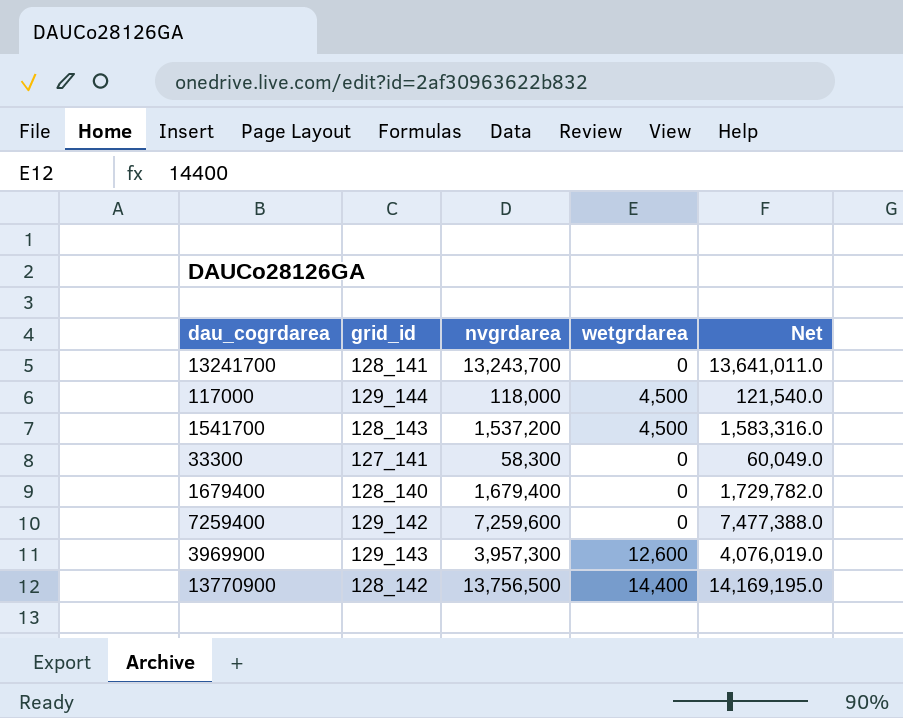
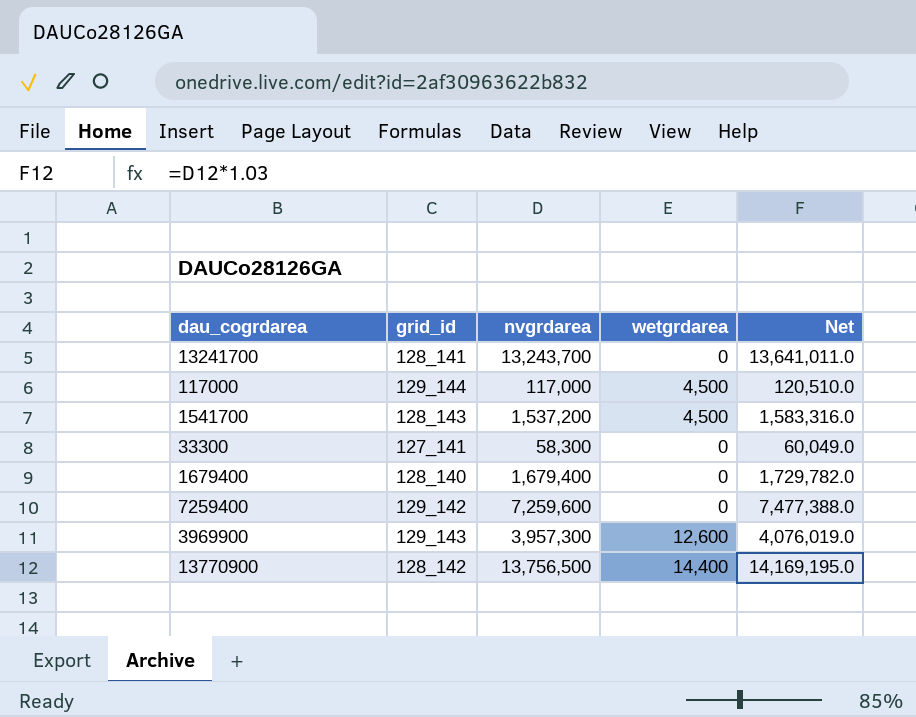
117000 | nvgrdarea: 118,000 -> 117,000
117000 | Net: 121,540.0 -> 120,510.0

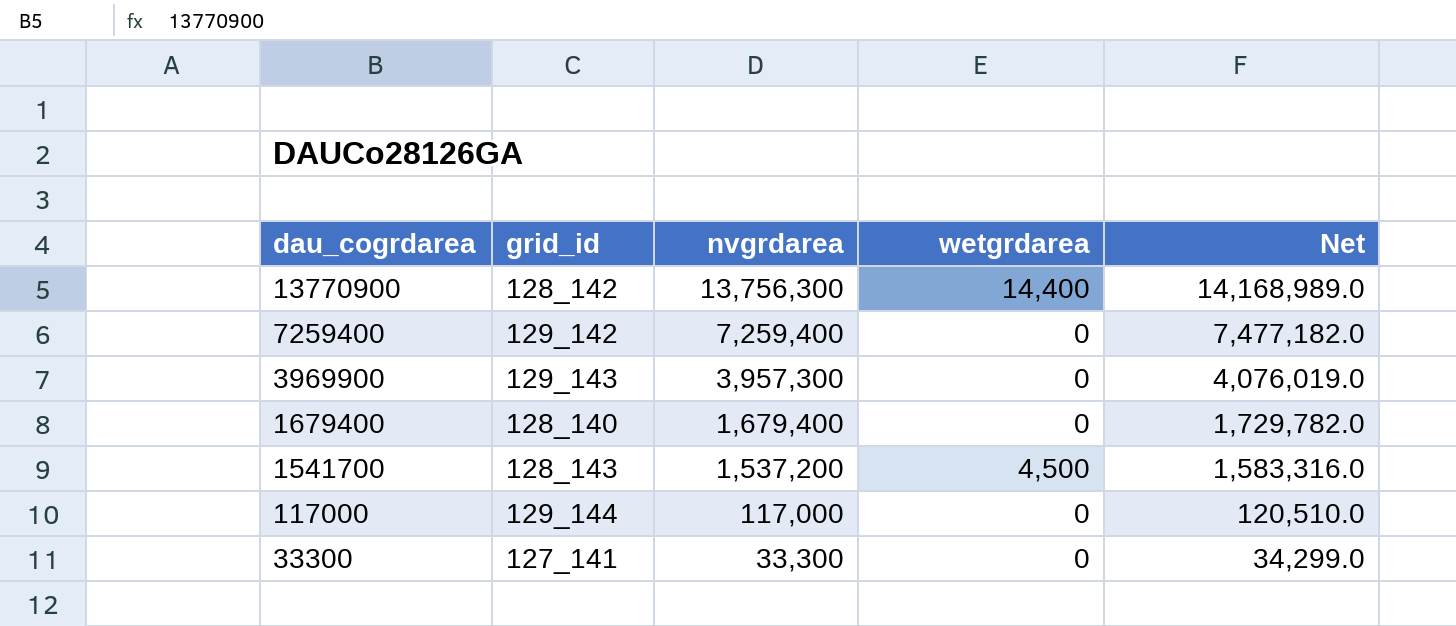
row order: none -> dau_cogrdarea descending
row 13241700: 128_141 | 13,243,700 | 0 | 13,641,011.0 -> none
13770900 | nvgrdarea: 13,756,500 -> 13,756,300
13770900 | Net: 14,169,195.0 -> 14,168,989.0
7259400 | nvgrdarea: 7,259,600 -> 7,259,400
7259400 | Net: 7,477,388.0 -> 7,477,182.0
3969900 | wetgrdarea: 12,600 -> 0
117000 | wetgrdarea: 4,500 -> 0
33300 | nvgrdarea: 58,300 -> 33,300
33300 | Net: 60,049.0 -> 34,299.0

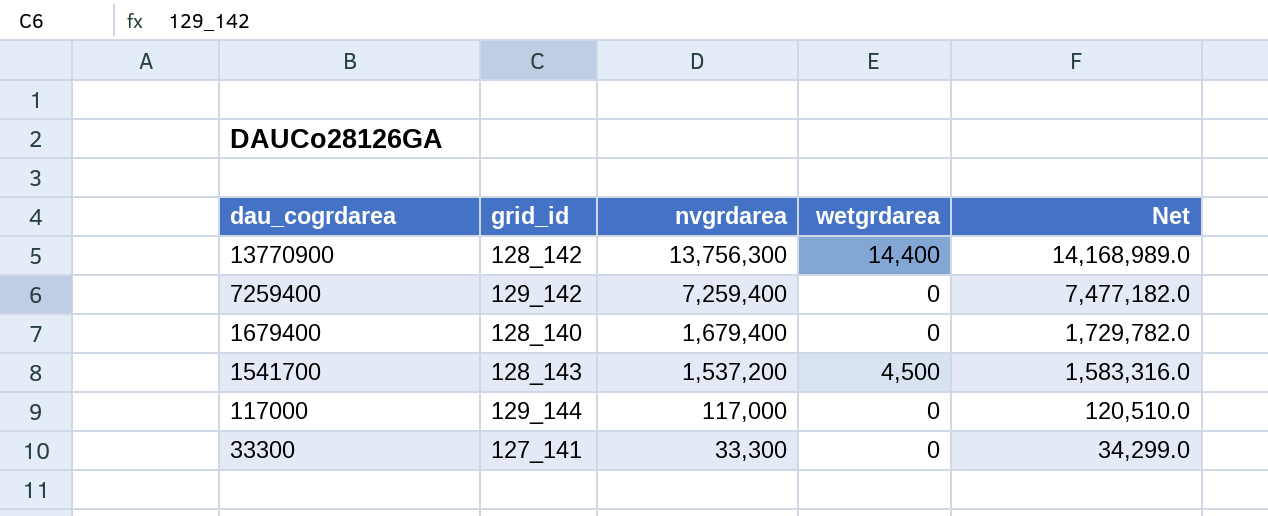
row 3969900: 129_143 | 3,957,300 | 0 | 4,076,019.0 -> none

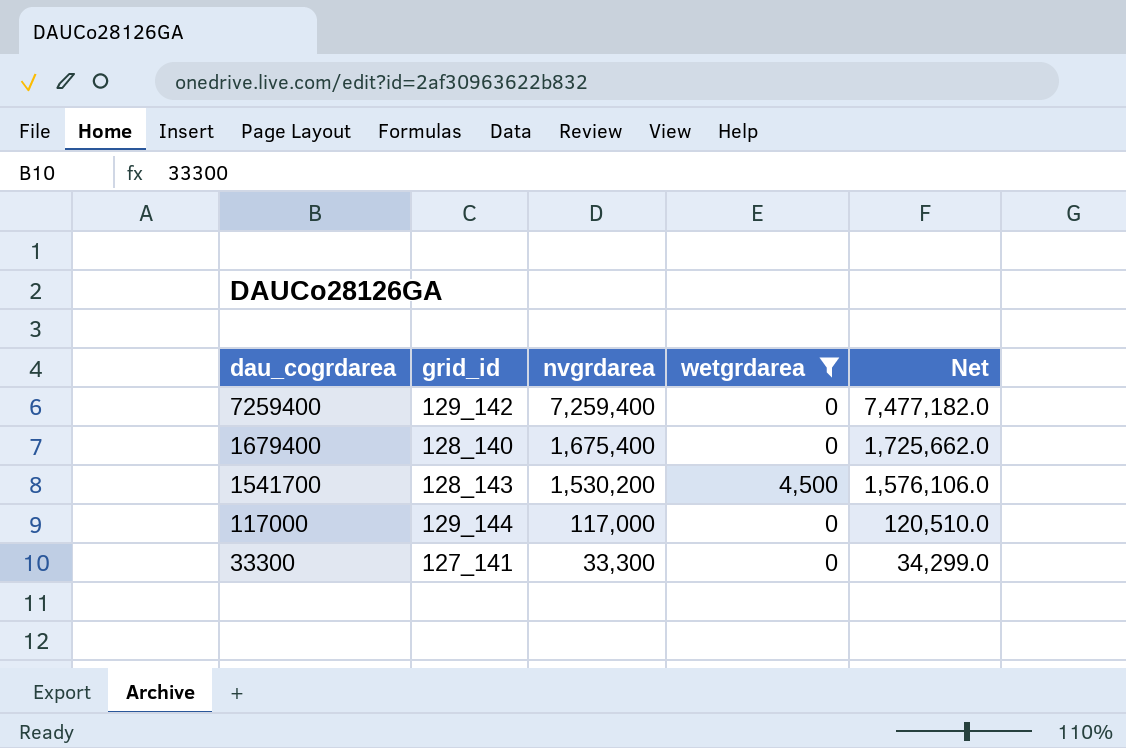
filter: none -> wetgrdarea != 14,400
1679400 | nvgrdarea: 1,679,400 -> 1,675,400
1679400 | Net: 1,729,782.0 -> 1,725,662.0
1541700 | nvgrdarea: 1,537,200 -> 1,530,200
1541700 | Net: 1,583,316.0 -> 1,576,106.0

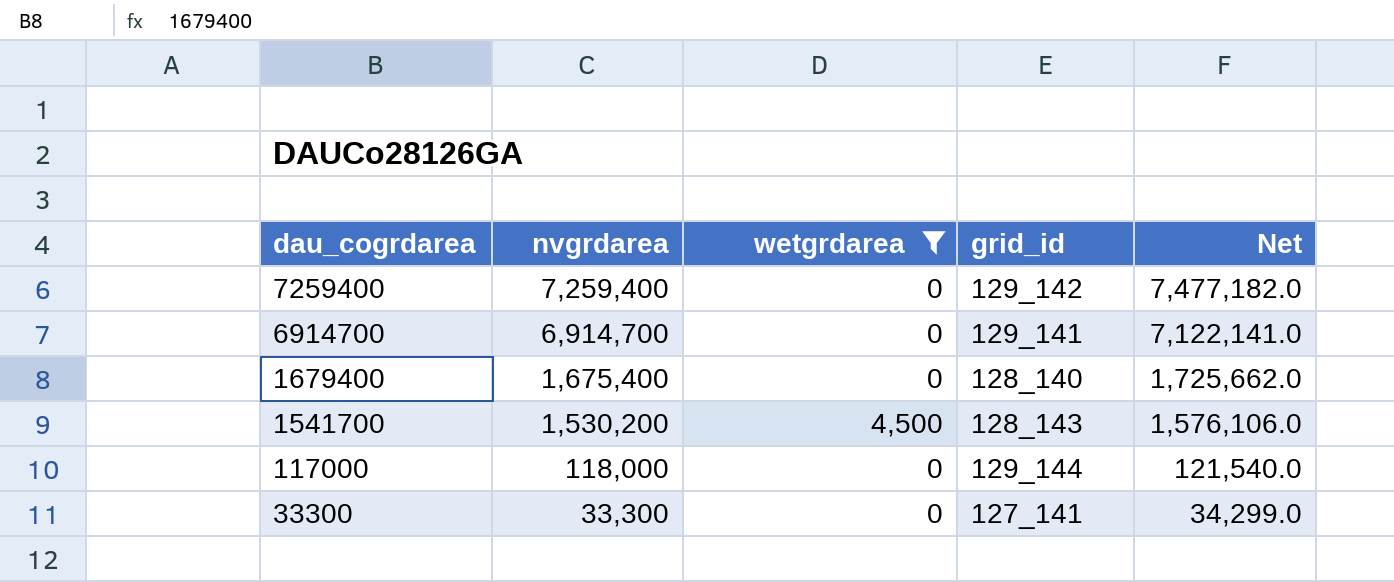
column grid_id | position: 2 -> 4
row 6914700: none -> 6,914,700 | 0 | 129_141 | 7,122,141.0
117000 | nvgrdarea: 117,000 -> 118,000
117000 | Net: 120,510.0 -> 121,540.0

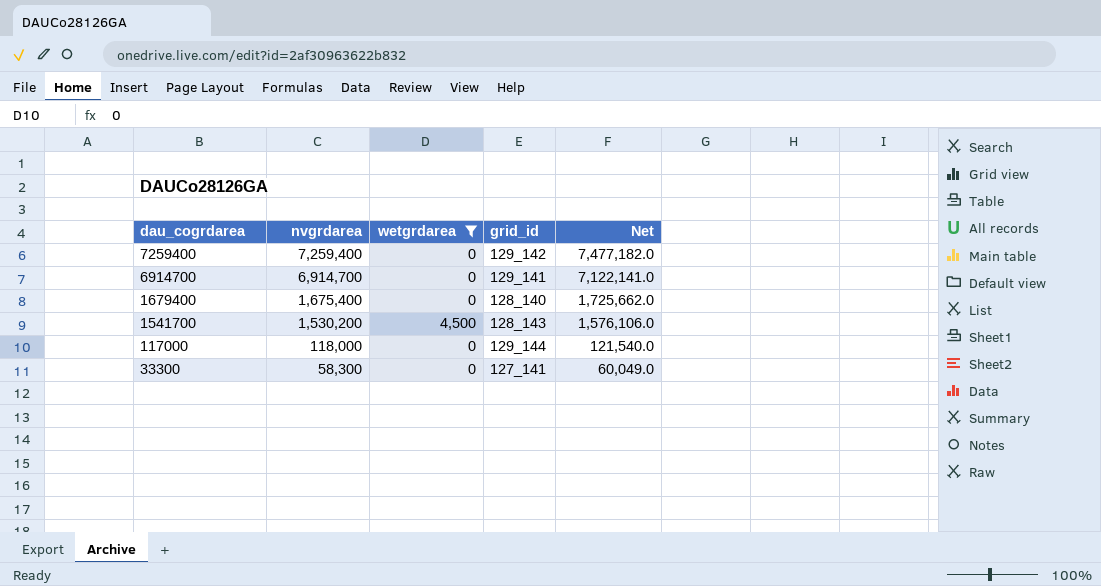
33300 | nvgrdarea: 33,300 -> 58,300
33300 | Net: 34,299.0 -> 60,049.0

